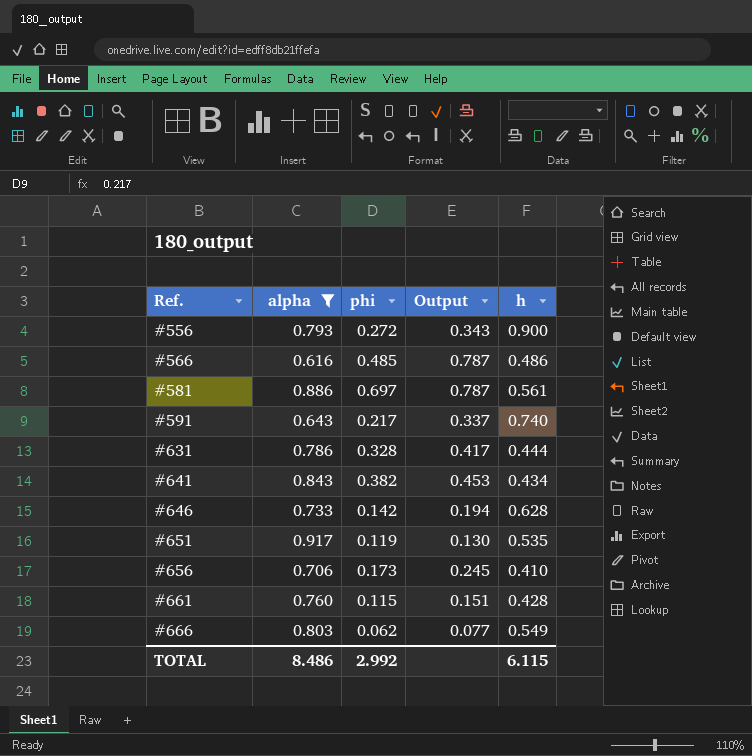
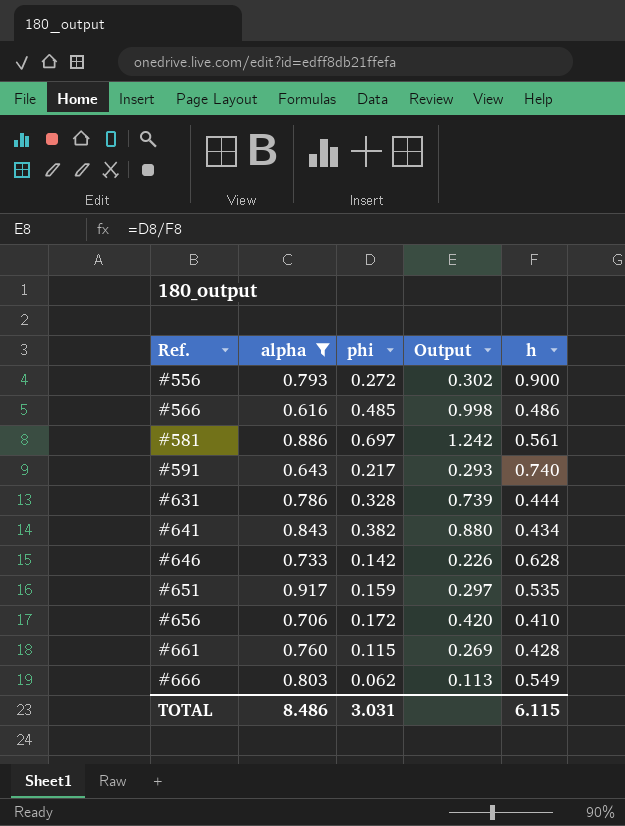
column Output | formula: [phi] / [alpha] -> [phi] / [h]
#651 | phi: 0.119 -> 0.159
#656 | phi: 0.173 -> 0.172
TOTAL | phi: 2.992 -> 3.031

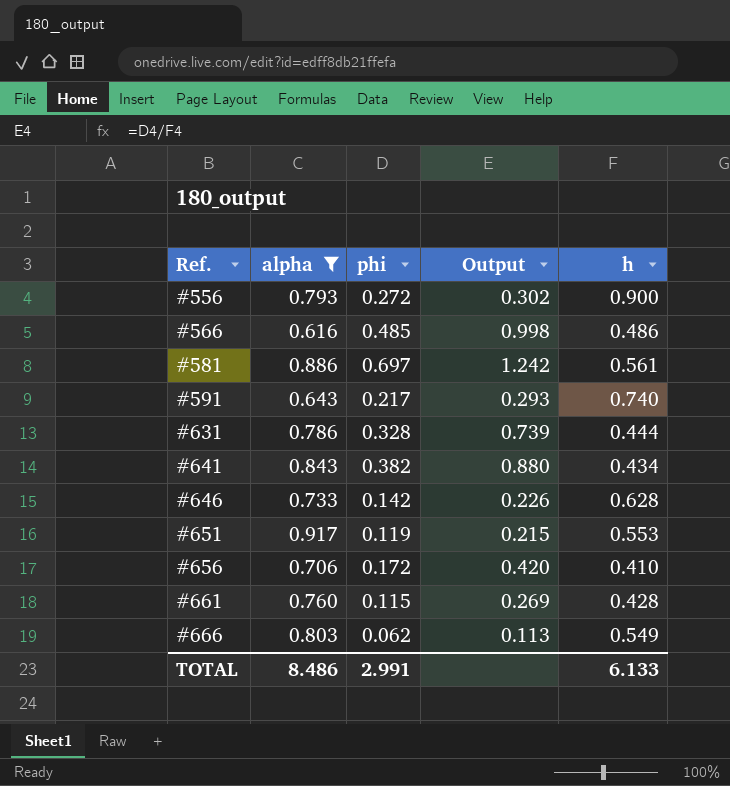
#651 | phi: 0.159 -> 0.119
#651 | Output: 0.297 -> 0.215
#651 | h: 0.535 -> 0.553
TOTAL | phi: 3.031 -> 2.991
TOTAL | h: 6.115 -> 6.133

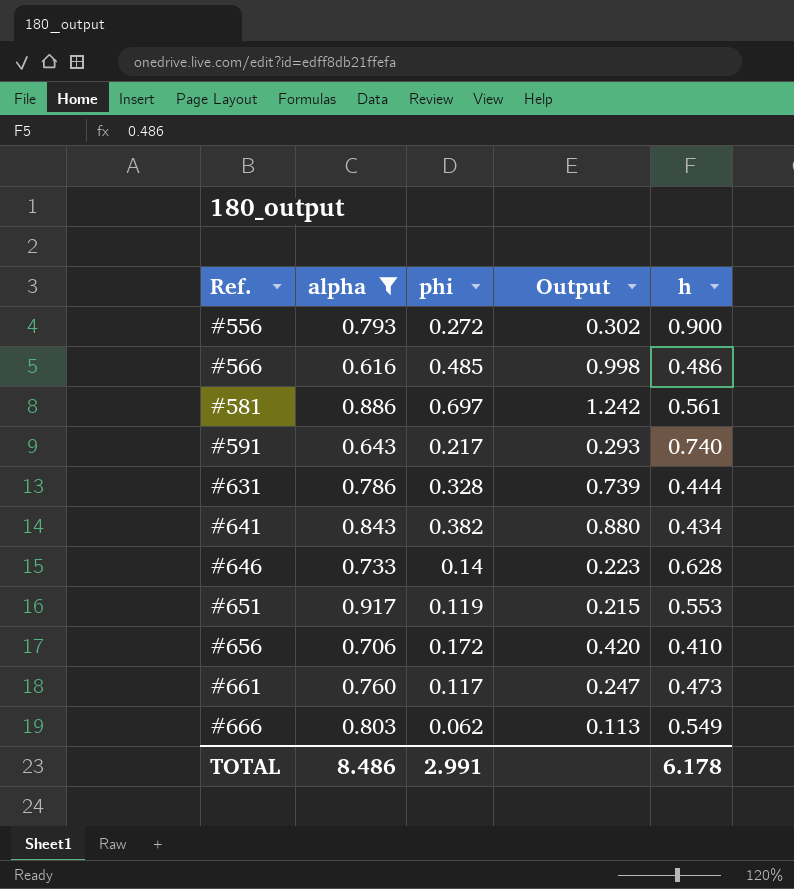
#646 | phi: 0.142 -> 0.14
#646 | Output: 0.226 -> 0.223
#661 | phi: 0.115 -> 0.117
#661 | Output: 0.269 -> 0.247
#661 | h: 0.428 -> 0.473
TOTAL | h: 6.133 -> 6.178

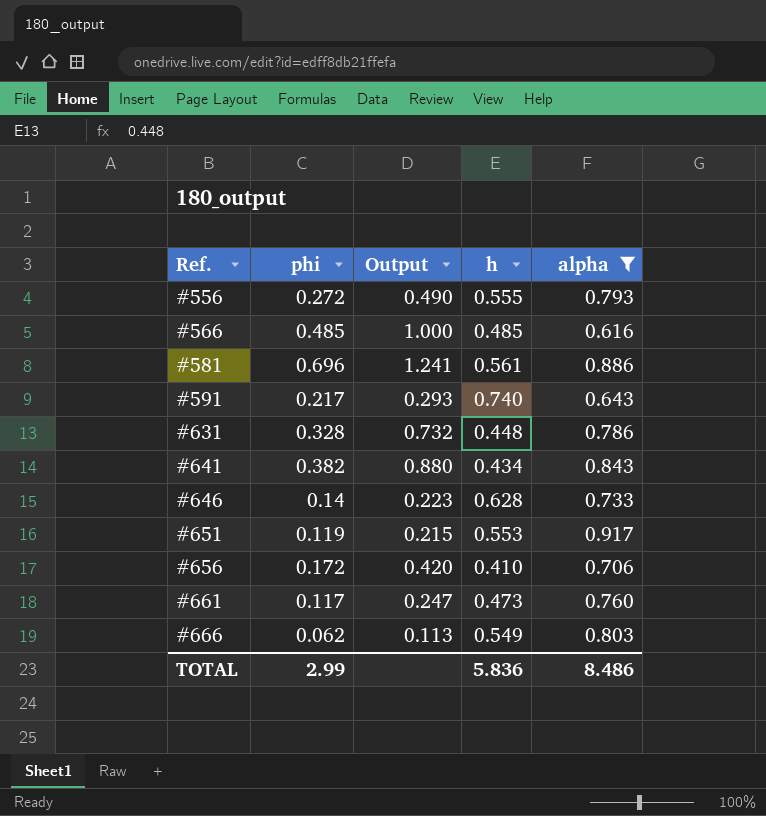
column alpha | position: 2 -> 5
#556 | Output: 0.302 -> 0.490
#556 | h: 0.900 -> 0.555
#566 | Output: 0.998 -> 1.000
#566 | h: 0.486 -> 0.485
#581 | phi: 0.697 -> 0.696
#581 | Output: 1.242 -> 1.241
#631 | Output: 0.739 -> 0.732
#631 | h: 0.444 -> 0.448
TOTAL | phi: 2.991 -> 2.99
TOTAL | h: 6.178 -> 5.836

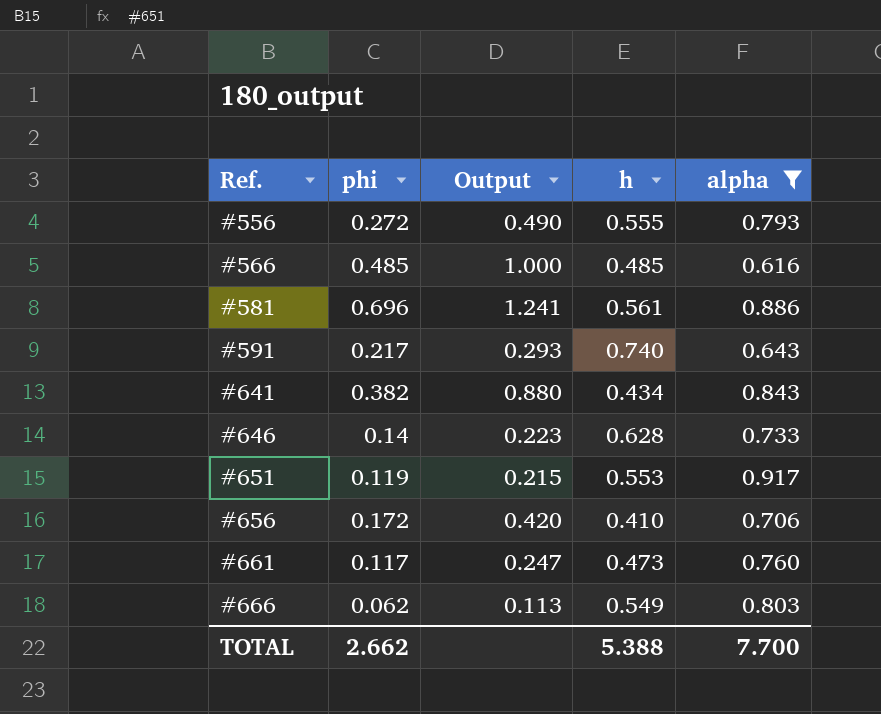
row #631: 0.328 | 0.732 | 0.448 | 0.786 -> none
TOTAL | phi: 2.99 -> 2.662
TOTAL | h: 5.836 -> 5.388
TOTAL | alpha: 8.486 -> 7.700

